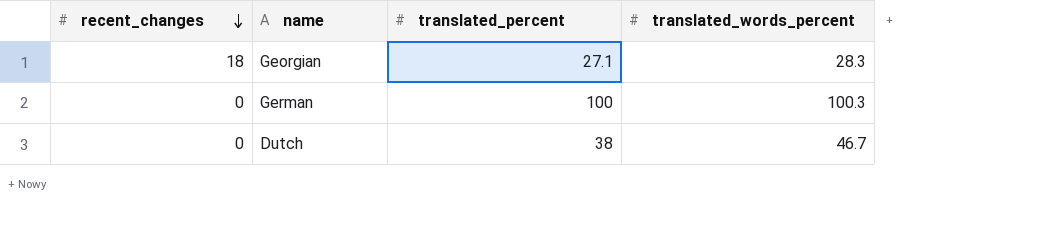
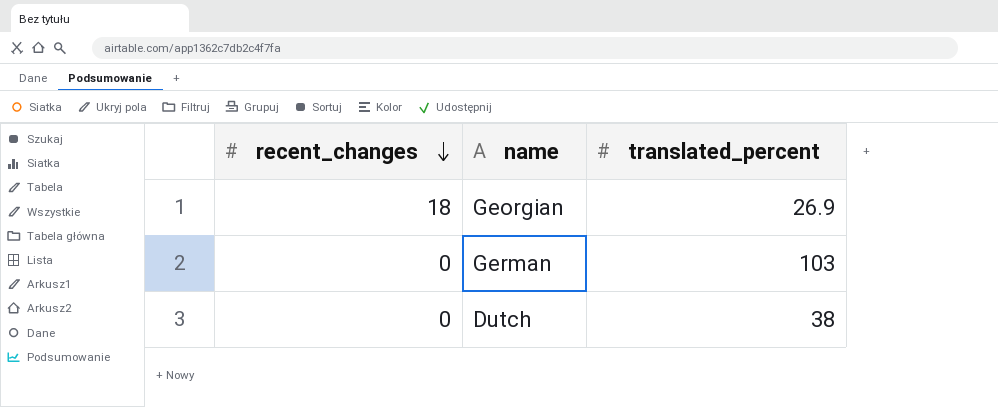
column translated_words_percent | position: 4 -> none
Georgian | translated_percent: 27.1 -> 26.9
German | translated_percent: 100 -> 103

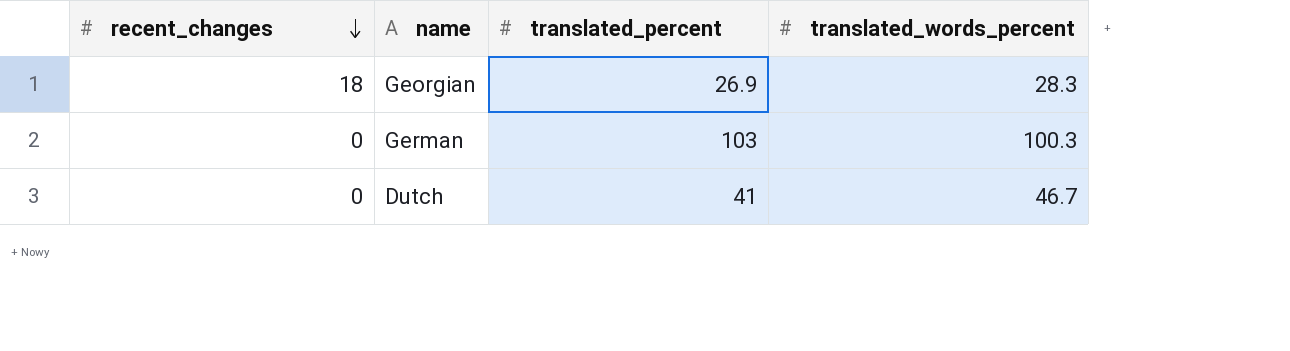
column translated_words_percent | position: none -> 4
Dutch | translated_percent: 38 -> 41

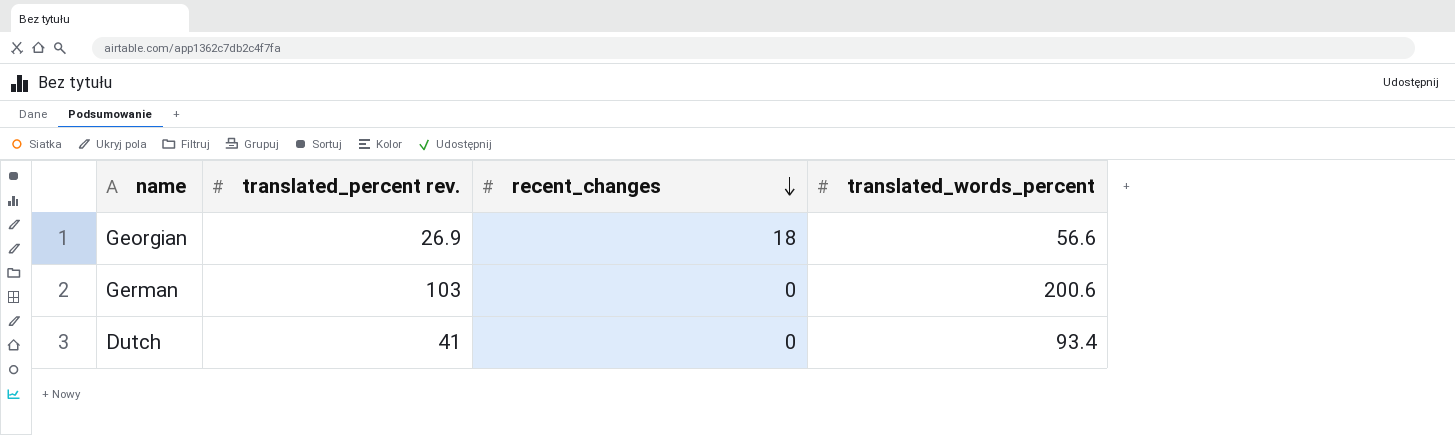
column name: translated_percent -> translated_percent rev.
column recent_changes | position: 1 -> 3
Georgian | translated_words_percent: 28.3 -> 56.6
German | translated_words_percent: 100.3 -> 200.6
Dutch | translated_words_percent: 46.7 -> 93.4

